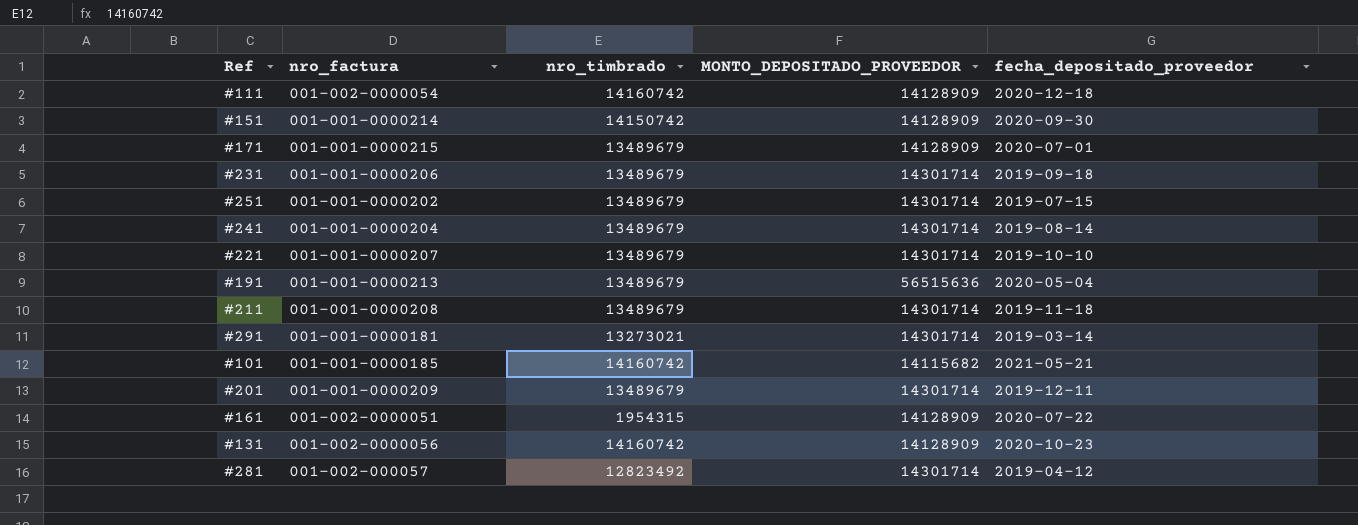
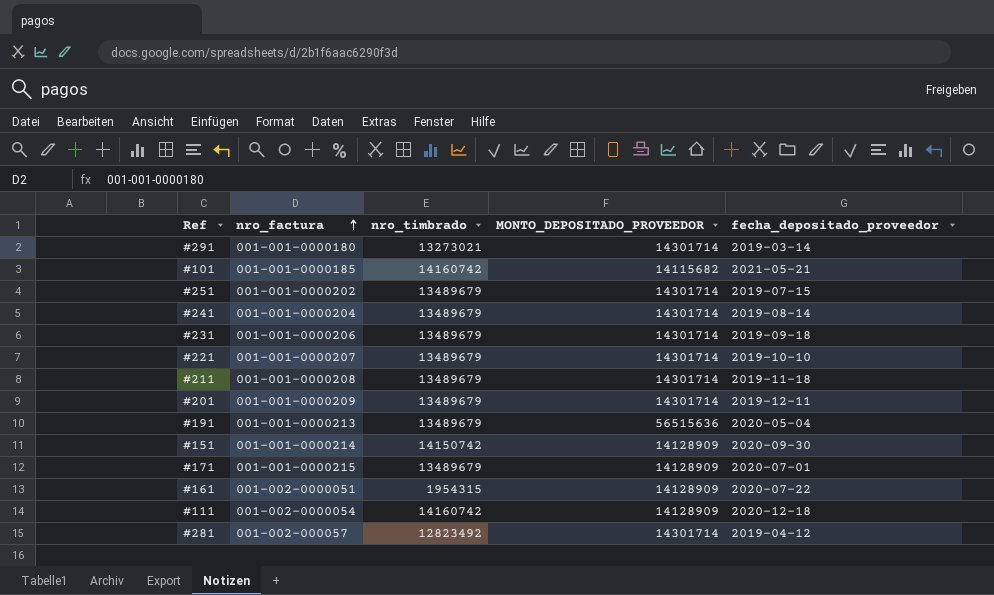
row order: none -> nro_factura ascending
row #131: 001-002-0000056 | 14160742 | 14128909 | 2020-10-23 -> none
#291 | nro_factura: 001-001-0000181 -> 001-001-0000180

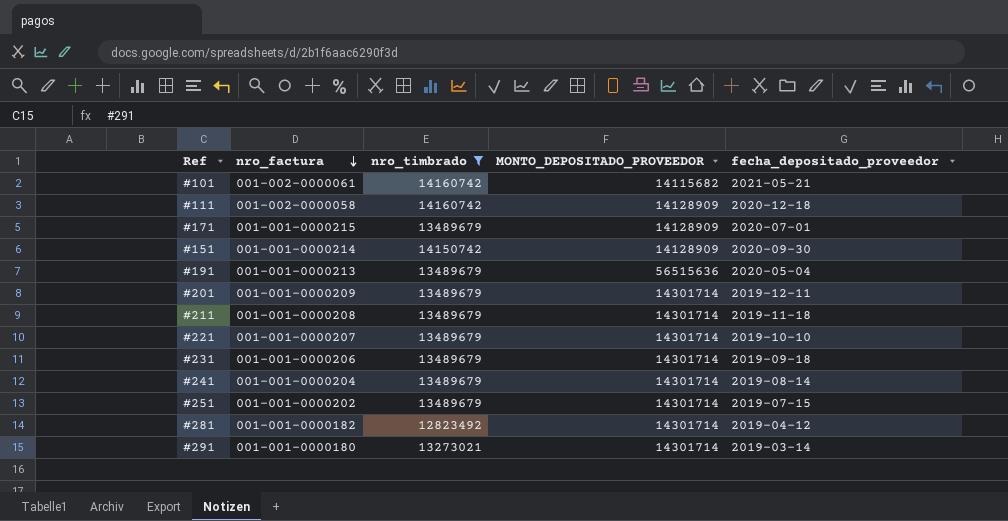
filter: none -> nro_timbrado != 1954315
row order: nro_factura ascending -> nro_factura descending
#101 | nro_factura: 001-001-0000185 -> 001-002-0000061
#111 | nro_factura: 001-002-0000054 -> 001-002-0000058
#281 | nro_factura: 001-002-000057 -> 001-001-0000182

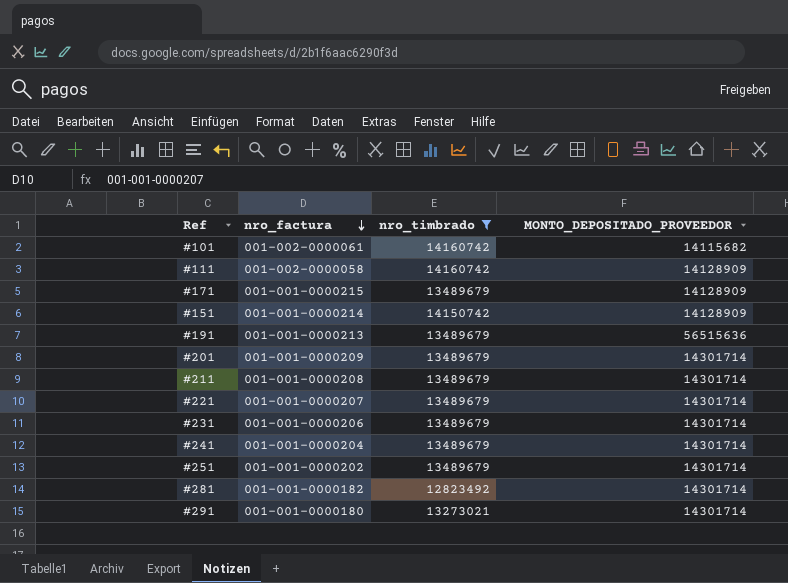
column fecha_depositado_proveedor | position: 5 -> none

